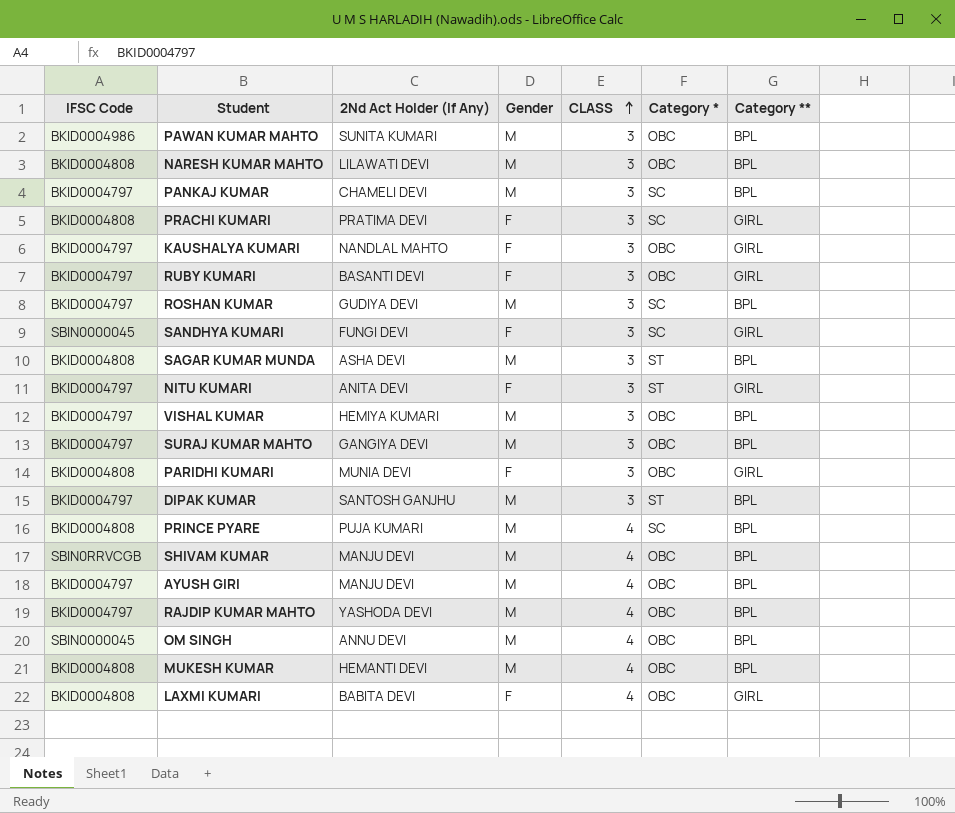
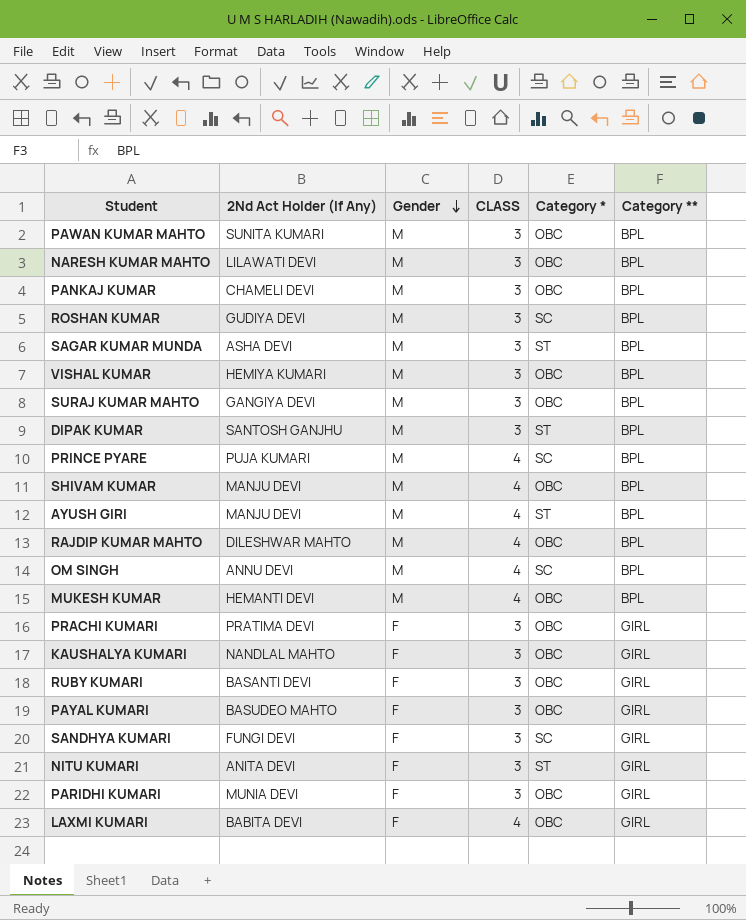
row order: CLASS ascending -> Gender descending
column IFSC Code | position: 1 -> none
PANKAJ KUMAR | Category *: SC -> OBC
AYUSH GIRI | Category *: OBC -> ST
RAJDIP KUMAR MAHTO | 2Nd Act Holder (If Any): YASHODA DEVI -> DILESHWAR MAHTO
OM SINGH | Category *: OBC -> SC
PRACHI KUMARI | Category *: SC -> OBC
row PAYAL KUMARI: none -> BASUDEO MAHTO | F | 3 | OBC | GIRL

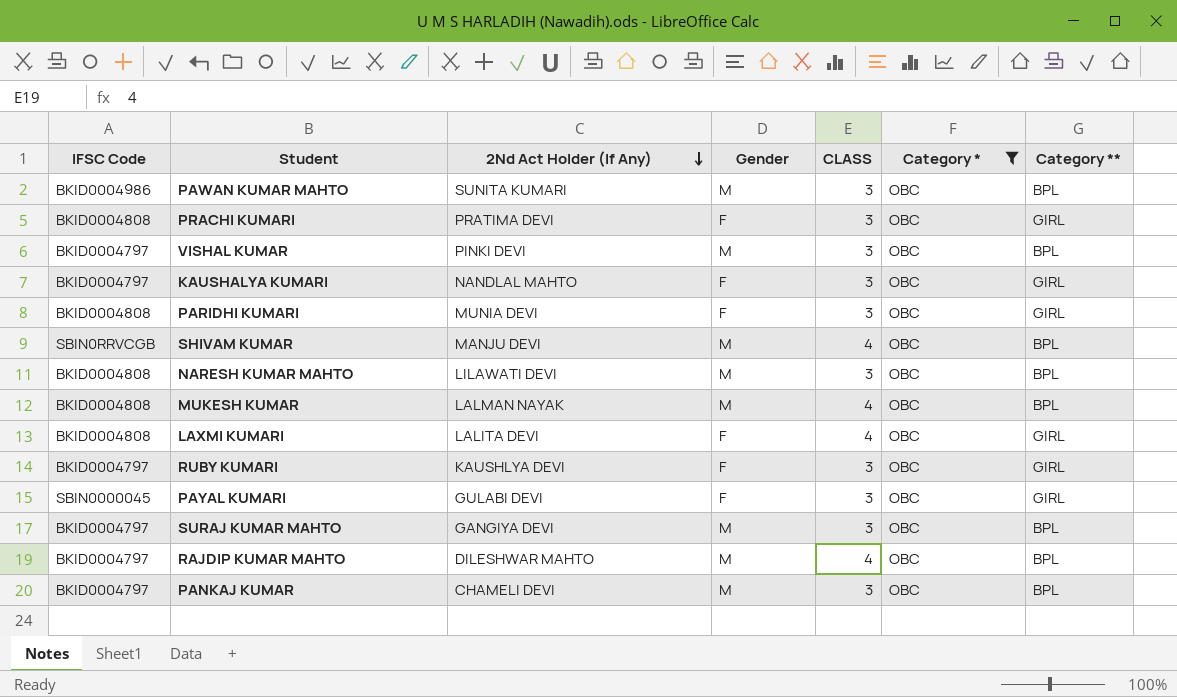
filter: none -> Category * = OBC
row order: Gender descending -> 2Nd Act Holder (If Any) descending
column IFSC Code | position: none -> 1
VISHAL KUMAR | 2Nd Act Holder (If Any): HEMIYA KUMARI -> PINKI DEVI
MUKESH KUMAR | 2Nd Act Holder (If Any): HEMANTI DEVI -> LALMAN NAYAK
LAXMI KUMARI | 2Nd Act Holder (If Any): BABITA DEVI -> LALITA DEVI
RUBY KUMARI | 2Nd Act Holder (If Any): BASANTI DEVI -> KAUSHLYA DEVI
PAYAL KUMARI | 2Nd Act Holder (If Any): BASUDEO MAHTO -> GULABI DEVI

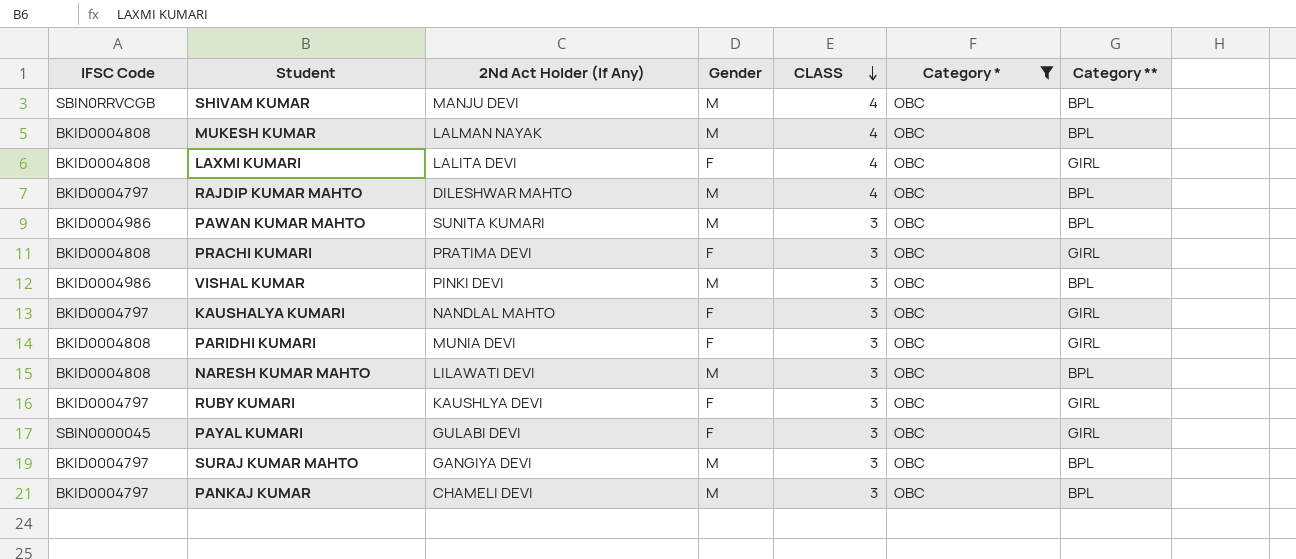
row order: 2Nd Act Holder (If Any) descending -> CLASS descending
VISHAL KUMAR | IFSC Code: BKID0004797 -> BKID0004986

